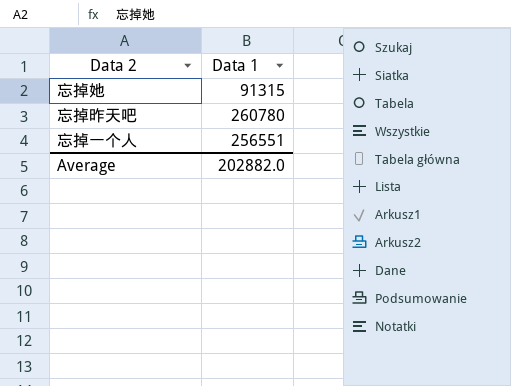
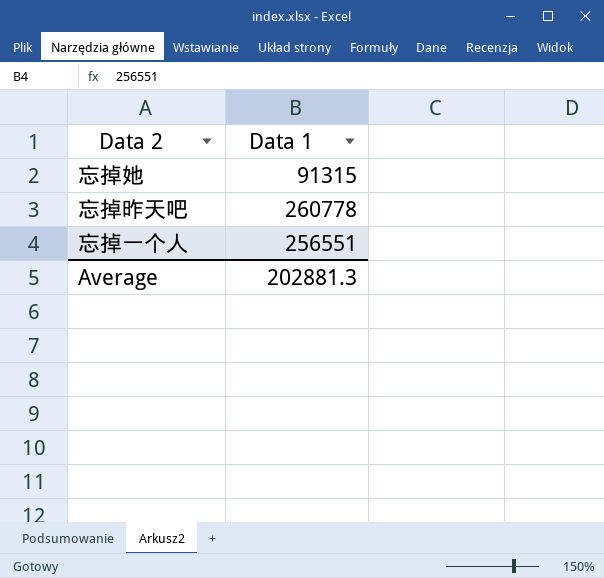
忘掉昨天吧 | Data 1: 260780 -> 260778
Average | Data 1: 202882.0 -> 202881.3

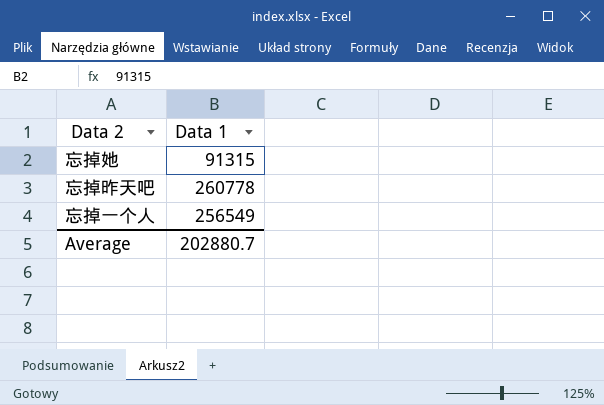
忘掉一个人 | Data 1: 256551 -> 256549
Average | Data 1: 202881.3 -> 202880.7

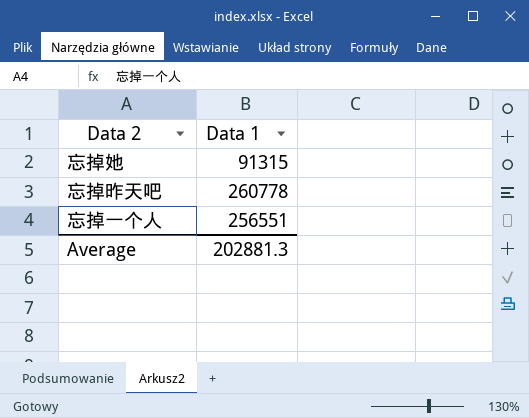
忘掉一个人 | Data 1: 256549 -> 256551
Average | Data 1: 202880.7 -> 202881.3

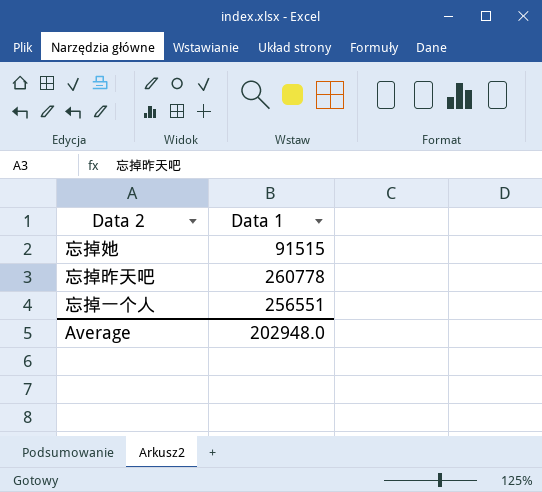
忘掉她 | Data 1: 91315 -> 91515
Average | Data 1: 202881.3 -> 202948.0

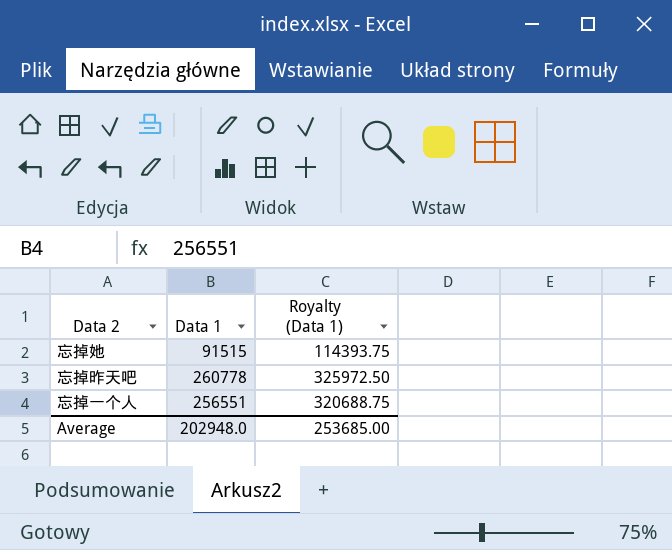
column Royalty (Data 1) | formula: none -> [Data 1] * 1.25

